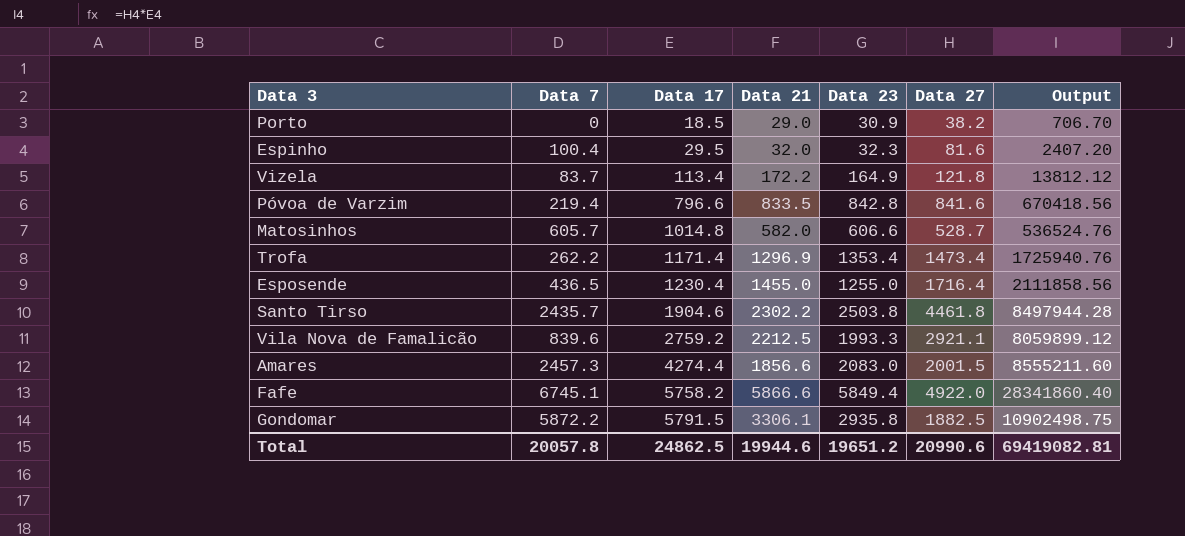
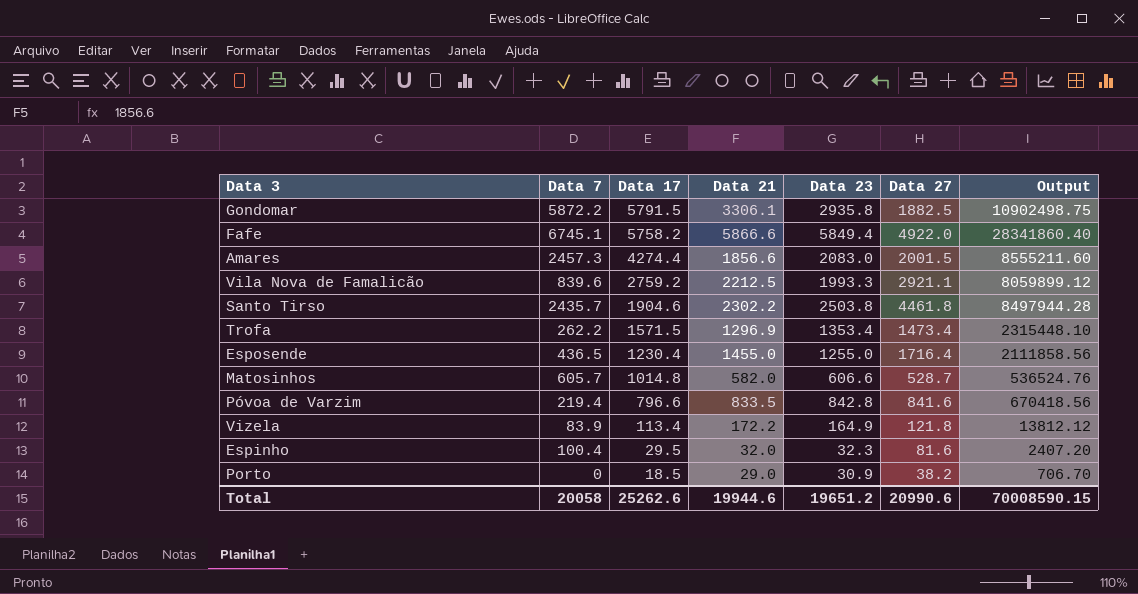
row order: Data 17 ascending -> Data 17 descending
Trofa | Data 17: 1171.4 -> 1571.5
Trofa | Output: 1725940.76 -> 2315448.10
Vizela | Data 7: 83.7 -> 83.9
Total | Data 7: 20057.8 -> 20058
Total | Data 17: 24862.5 -> 25262.6
Total | Output: 69419082.81 -> 70008590.15

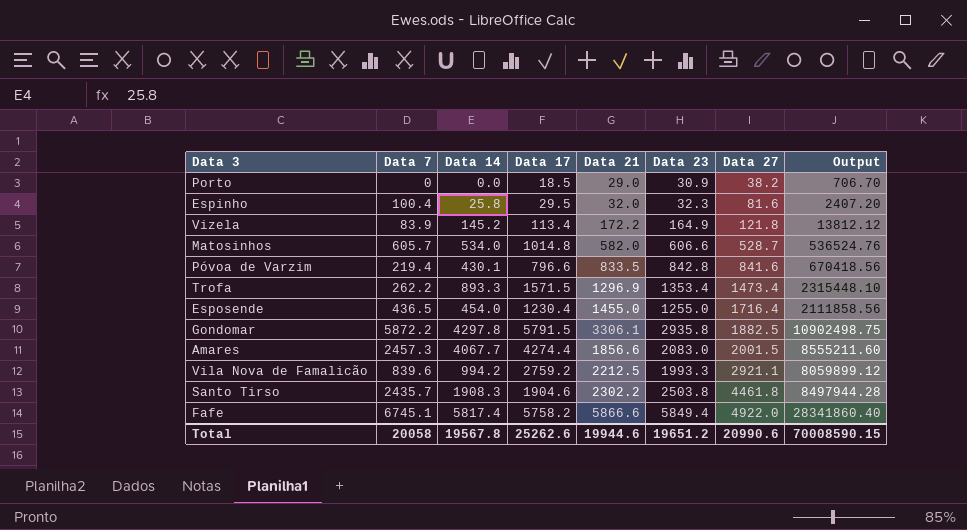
row order: Data 17 descending -> Data 27 ascending
column Data 14 | position: none -> 3

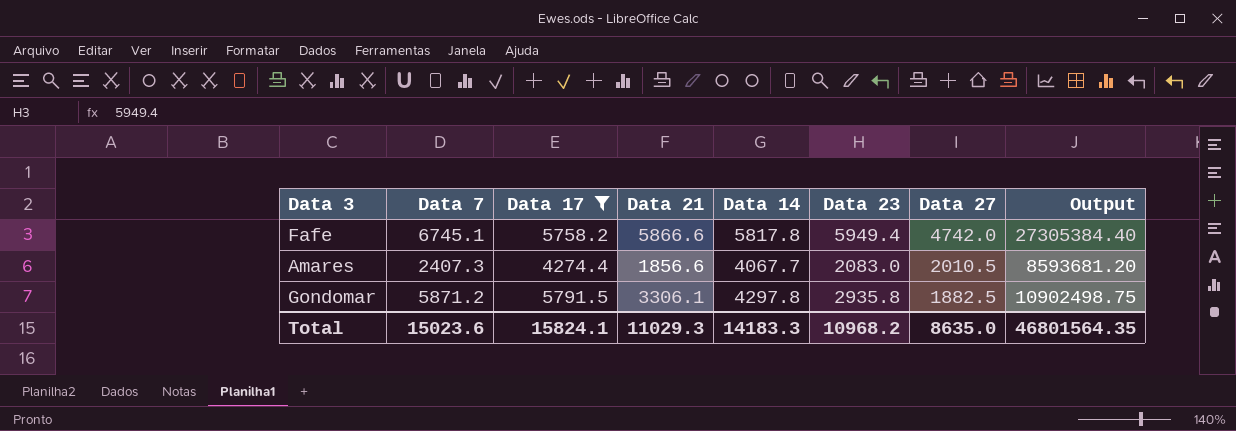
filter: none -> Data 17 >= 4274.4
row order: Data 27 ascending -> Data 27 descending
column Data 14 | position: 3 -> 5
Fafe | Data 14: 5817.4 -> 5817.8
Fafe | Data 23: 5849.4 -> 5949.4
Fafe | Data 27: 4922.0 -> 4742.0
Fafe | Output: 28341860.40 -> 27305384.40
Amares | Data 7: 2457.3 -> 2407.3
Amares | Data 27: 2001.5 -> 2010.5
Amares | Output: 8555211.60 -> 8593681.20
Gondomar | Data 7: 5872.2 -> 5871.2
Total | Data 7: 20058 -> 15023.6
Total | Data 17: 25262.6 -> 15824.1
Total | Data 21: 19944.6 -> 11029.3
Total | Data 14: 19567.8 -> 14183.3
Total | Data 23: 19651.2 -> 10968.2
Total | Data 27: 20990.6 -> 8635.0
Total | Output: 70008590.15 -> 46801564.35

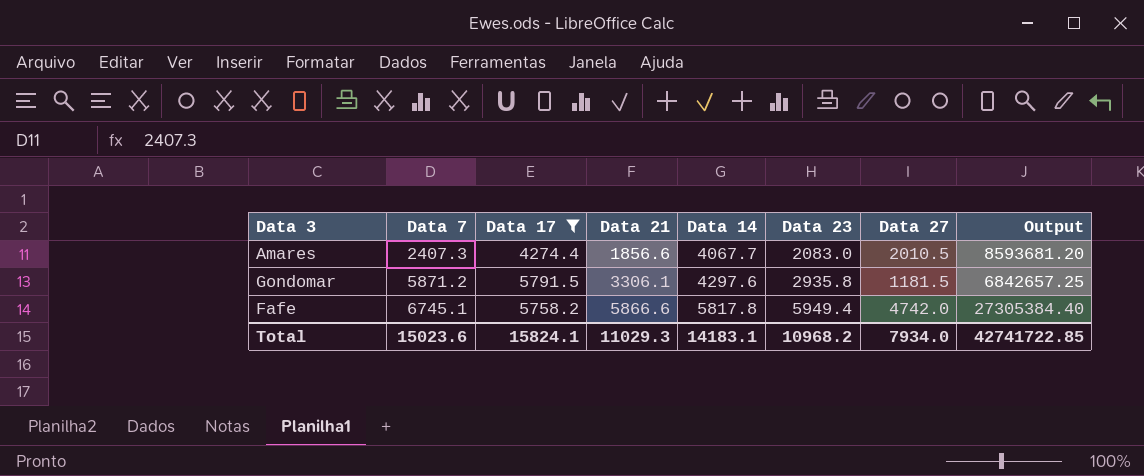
row order: Data 27 descending -> Data 7 ascending
Gondomar | Data 14: 4297.8 -> 4297.6
Gondomar | Data 27: 1882.5 -> 1181.5
Gondomar | Output: 10902498.75 -> 6842657.25
Total | Data 14: 14183.3 -> 14183.1
Total | Data 27: 8635.0 -> 7934.0
Total | Output: 46801564.35 -> 42741722.85

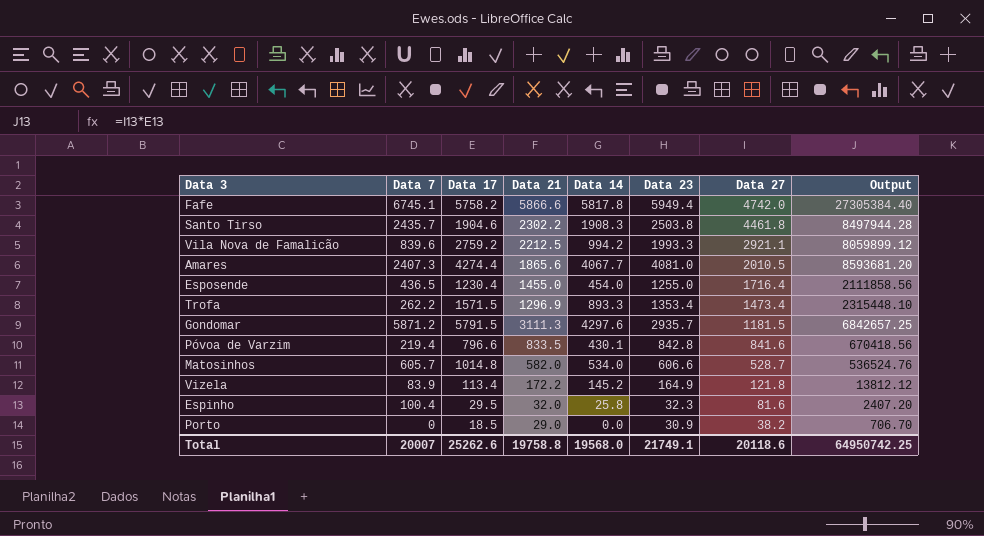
filter: Data 17 >= 4274.4 -> none
row order: Data 7 ascending -> Data 27 descending
Amares | Data 21: 1856.6 -> 1865.6
Amares | Data 23: 2083.0 -> 4081.0
Gondomar | Data 21: 3306.1 -> 3111.3
Gondomar | Data 23: 2935.8 -> 2935.7
Total | Data 7: 15023.6 -> 20007
Total | Data 17: 15824.1 -> 25262.6
Total | Data 21: 11029.3 -> 19758.8
Total | Data 14: 14183.1 -> 19568.0
Total | Data 23: 10968.2 -> 21749.1
Total | Data 27: 7934.0 -> 20118.6
Total | Output: 42741722.85 -> 64950742.25

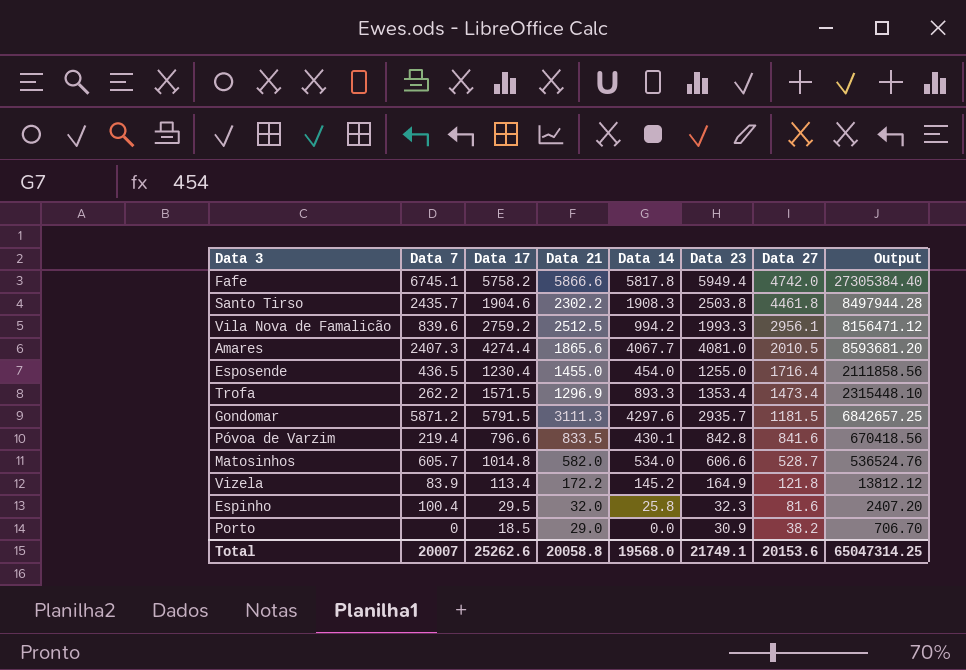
Vila Nova de Famalicão | Data 21: 2212.5 -> 2512.5
Vila Nova de Famalicão | Data 27: 2921.1 -> 2956.1
Vila Nova de Famalicão | Output: 8059899.12 -> 8156471.12
Total | Data 21: 19758.8 -> 20058.8
Total | Data 27: 20118.6 -> 20153.6
Total | Output: 64950742.25 -> 65047314.25

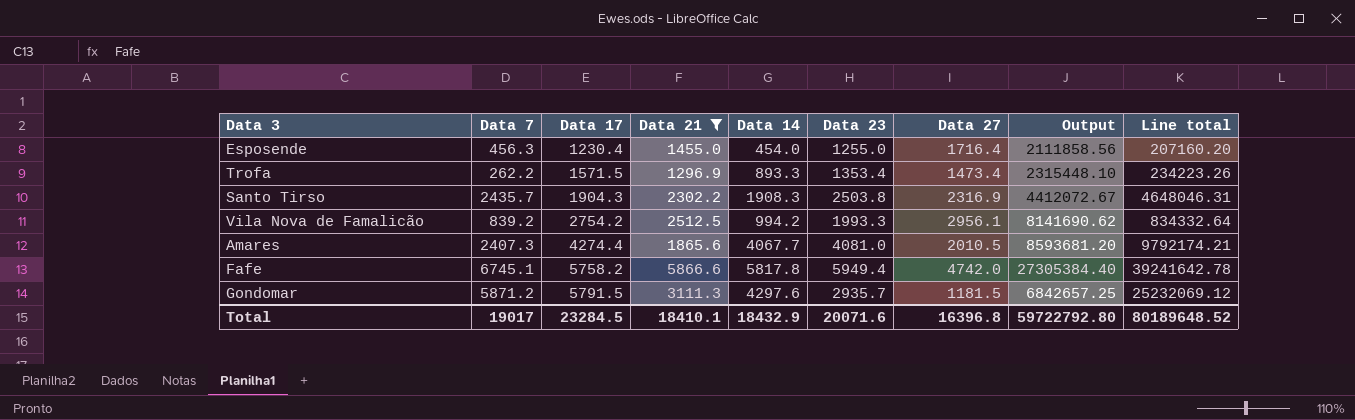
filter: none -> Data 21 >= 1296.9
row order: Data 27 descending -> Data 17 ascending
column Line total | formula: none -> [Data 7] * [Data 14]
Esposende | Data 7: 436.5 -> 456.3
Santo Tirso | Data 17: 1904.6 -> 1904.3
Santo Tirso | Data 27: 4461.8 -> 2316.9
Santo Tirso | Output: 8497944.28 -> 4412072.67
Vila Nova de Famalicão | Data 7: 839.6 -> 839.2
Vila Nova de Famalicão | Data 17: 2759.2 -> 2754.2
Vila Nova de Famalicão | Output: 8156471.12 -> 8141690.62
Total | Data 7: 20007 -> 19017
Total | Data 17: 25262.6 -> 23284.5
Total | Data 21: 20058.8 -> 18410.1
Total | Data 14: 19568.0 -> 18432.9
Total | Data 23: 21749.1 -> 20071.6
Total | Data 27: 20153.6 -> 16396.8
Total | Output: 65047314.25 -> 59722792.80

